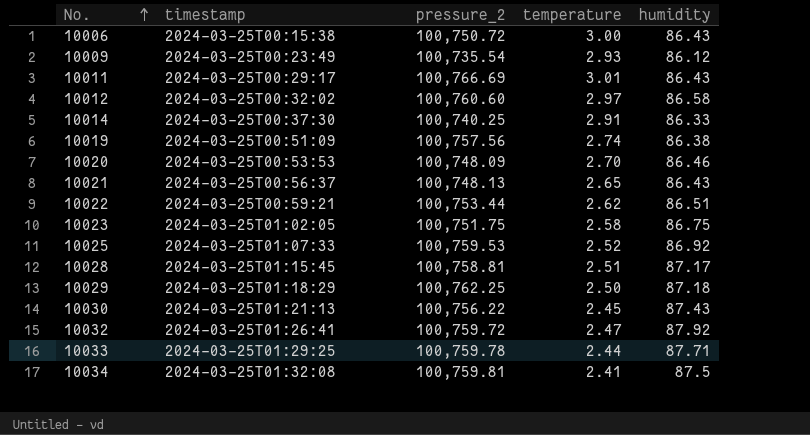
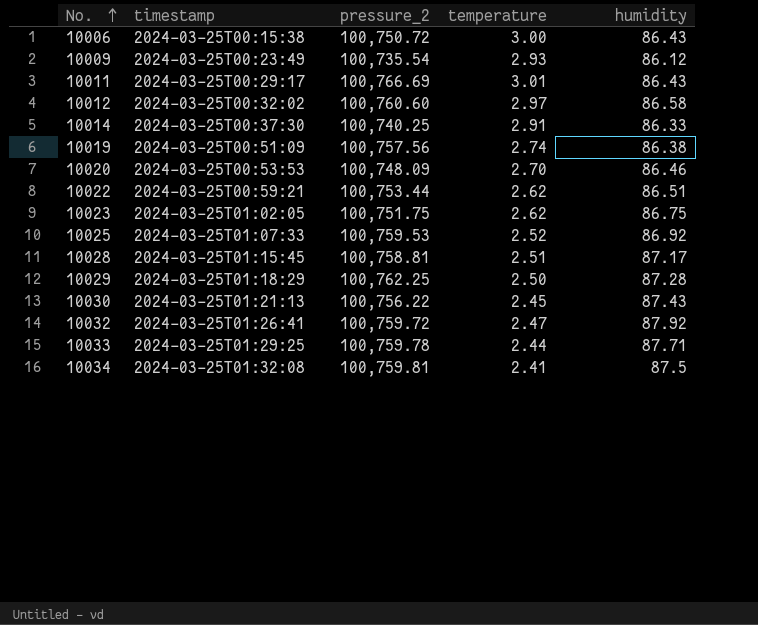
row 10021: 2024-03-25T00:56:37 | 100,748.13 | 2.65 | 86.43 -> none
10023 | temperature: 2.58 -> 2.62
10029 | humidity: 87.18 -> 87.28

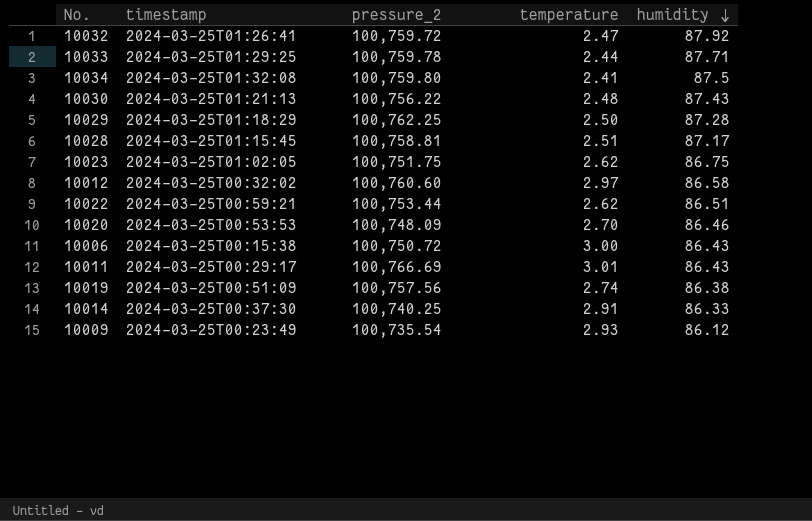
row order: No. ascending -> humidity descending
row 10025: 2024-03-25T01:07:33 | 100,759.53 | 2.52 | 86.92 -> none
10034 | pressure_2: 100,759.81 -> 100,759.80
10030 | temperature: 2.45 -> 2.48

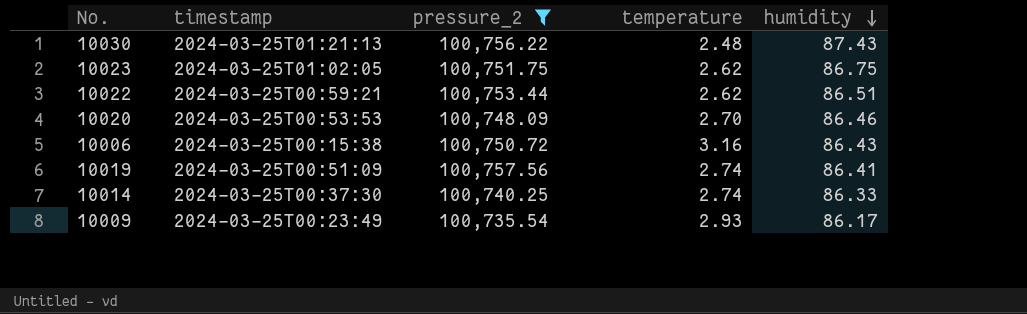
filter: none -> pressure_2 <= 100,757.56
10006 | temperature: 3.00 -> 3.16
10019 | humidity: 86.38 -> 86.41
10014 | temperature: 2.91 -> 2.74
10009 | humidity: 86.12 -> 86.17

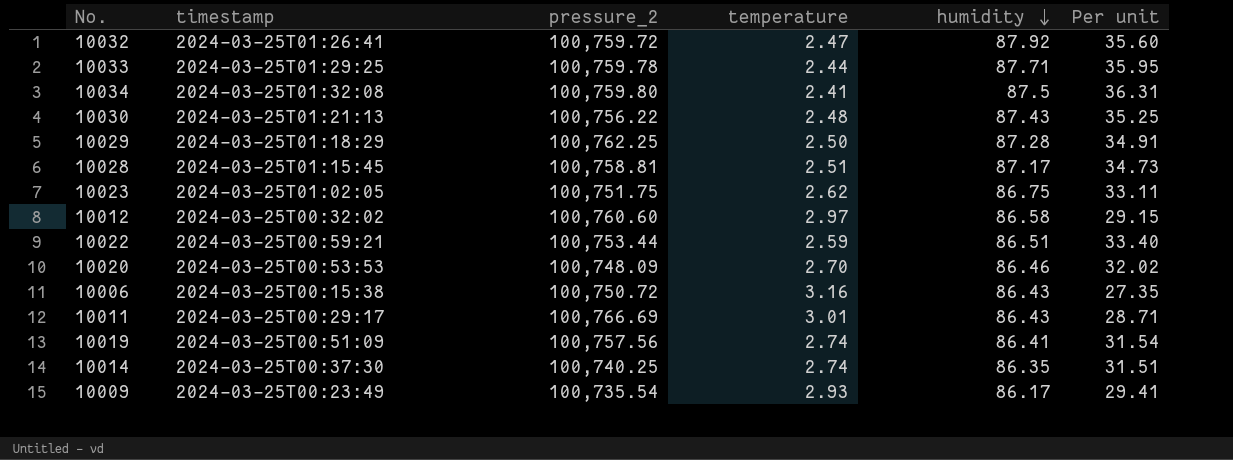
filter: pressure_2 <= 100,757.56 -> none
column Per unit | formula: none -> [humidity] / [temperature]
10022 | temperature: 2.62 -> 2.59
10014 | humidity: 86.33 -> 86.35

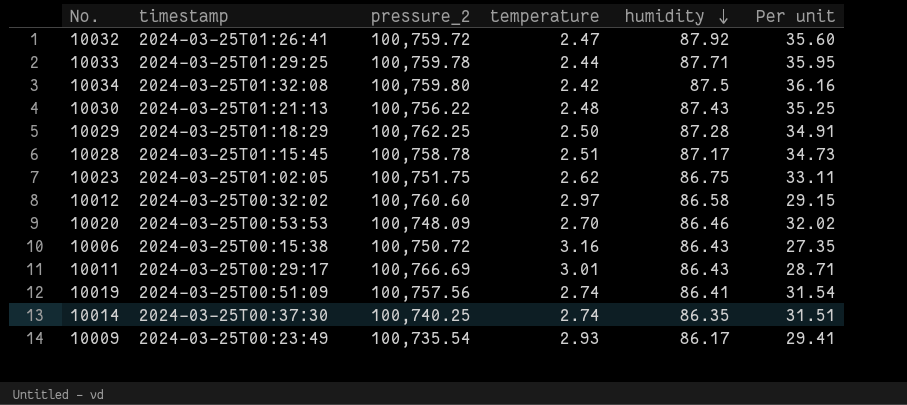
row 10022: 2024-03-25T00:59:21 | 100,753.44 | 2.59 | 86.51 | 33.40 -> none
10034 | temperature: 2.41 -> 2.42
10034 | Per unit: 36.31 -> 36.16
10028 | pressure_2: 100,758.81 -> 100,758.78

